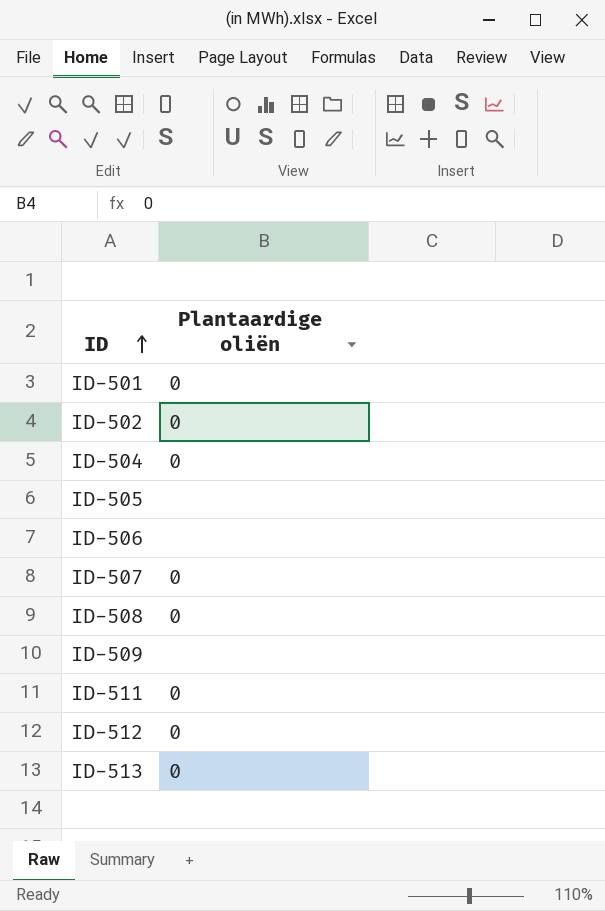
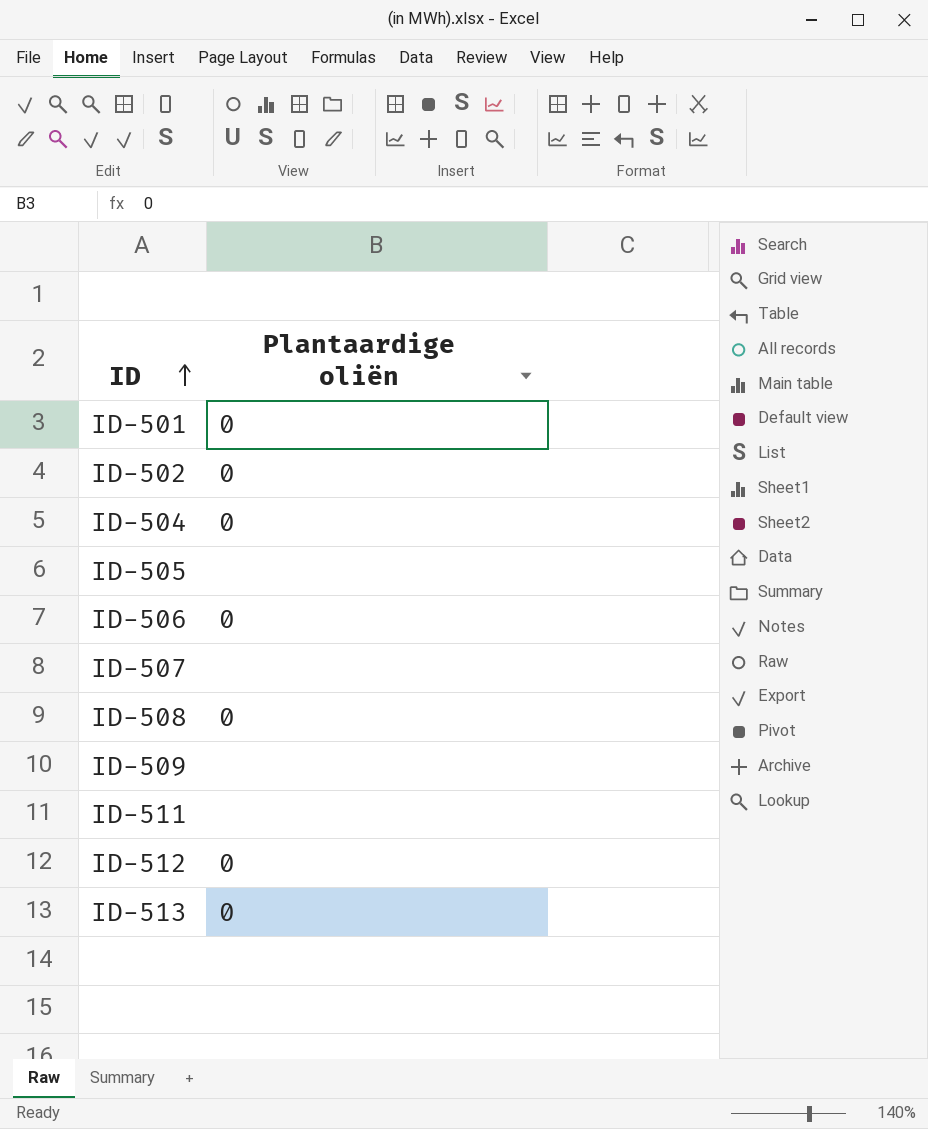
ID-506 | Plantaardige oliën: none -> 0
ID-507 | Plantaardige oliën: 0 -> none
ID-511 | Plantaardige oliën: 0 -> none

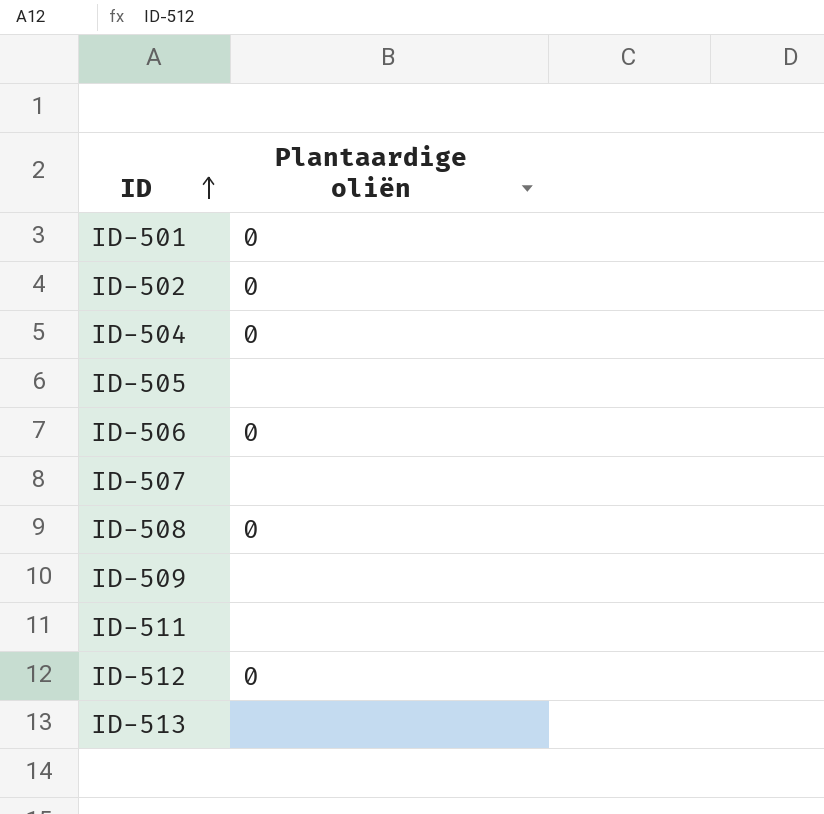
ID-513 | Plantaardige oliën: 0 -> none

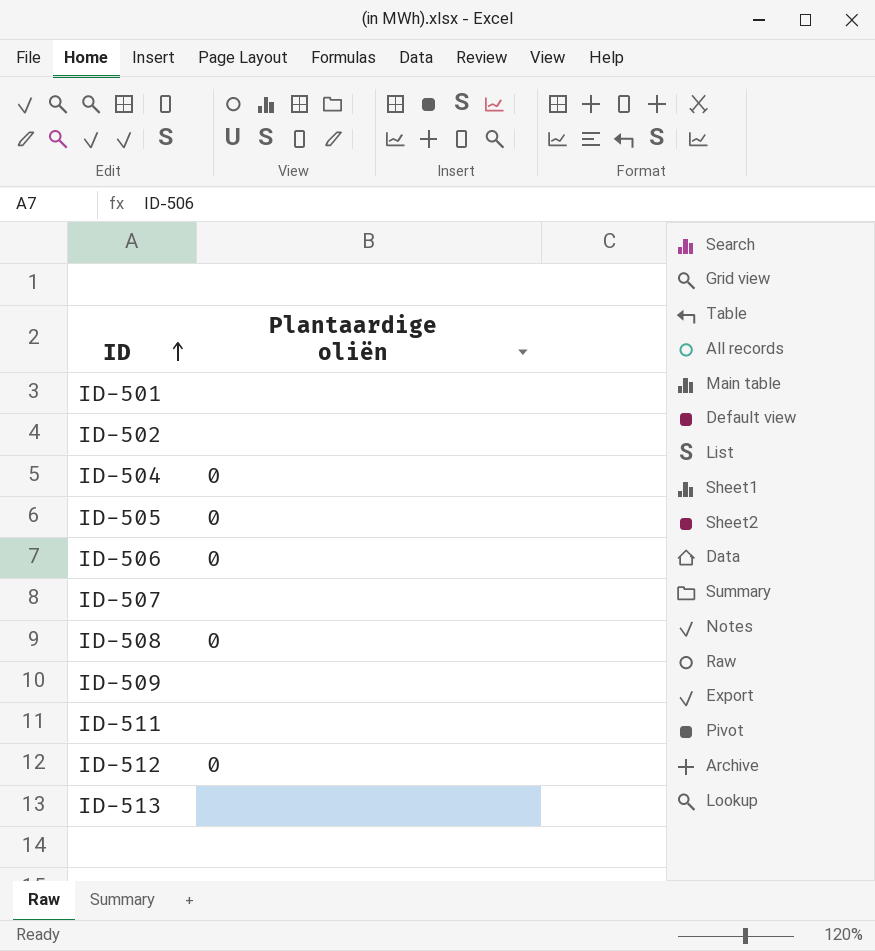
ID-501 | Plantaardige oliën: 0 -> none
ID-502 | Plantaardige oliën: 0 -> none
ID-505 | Plantaardige oliën: none -> 0

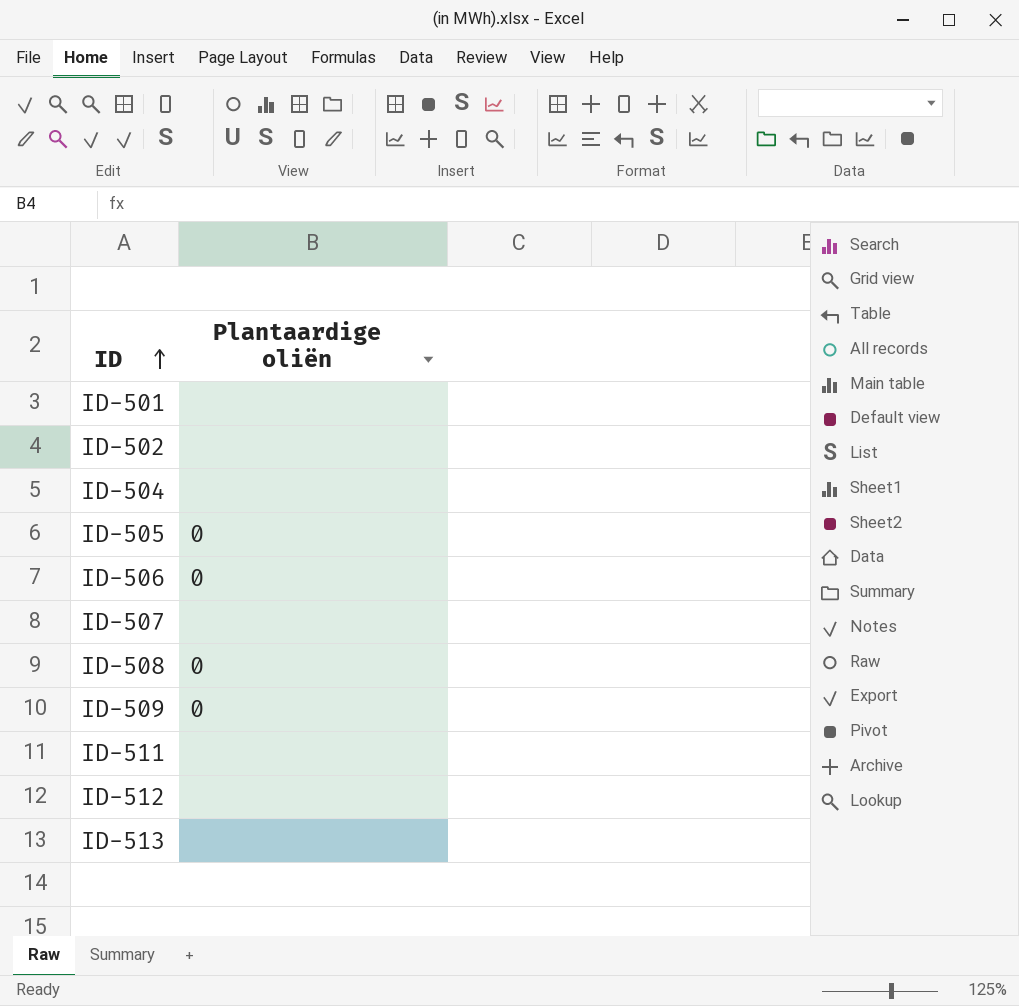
ID-504 | Plantaardige oliën: 0 -> none
ID-509 | Plantaardige oliën: none -> 0
ID-512 | Plantaardige oliën: 0 -> none

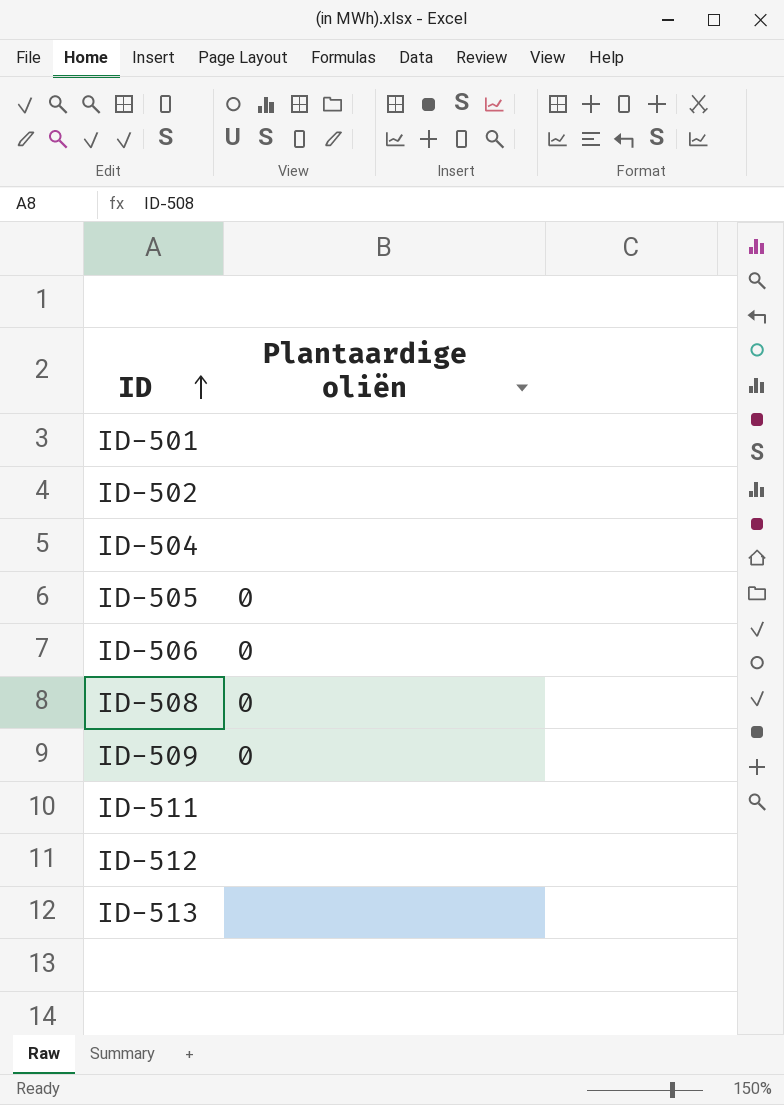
row ID-507: none -> none

